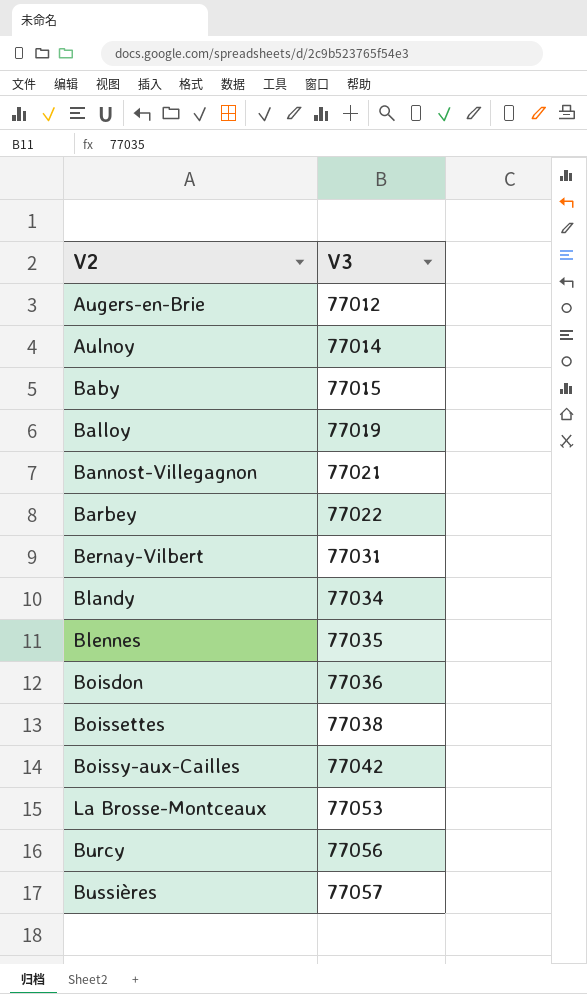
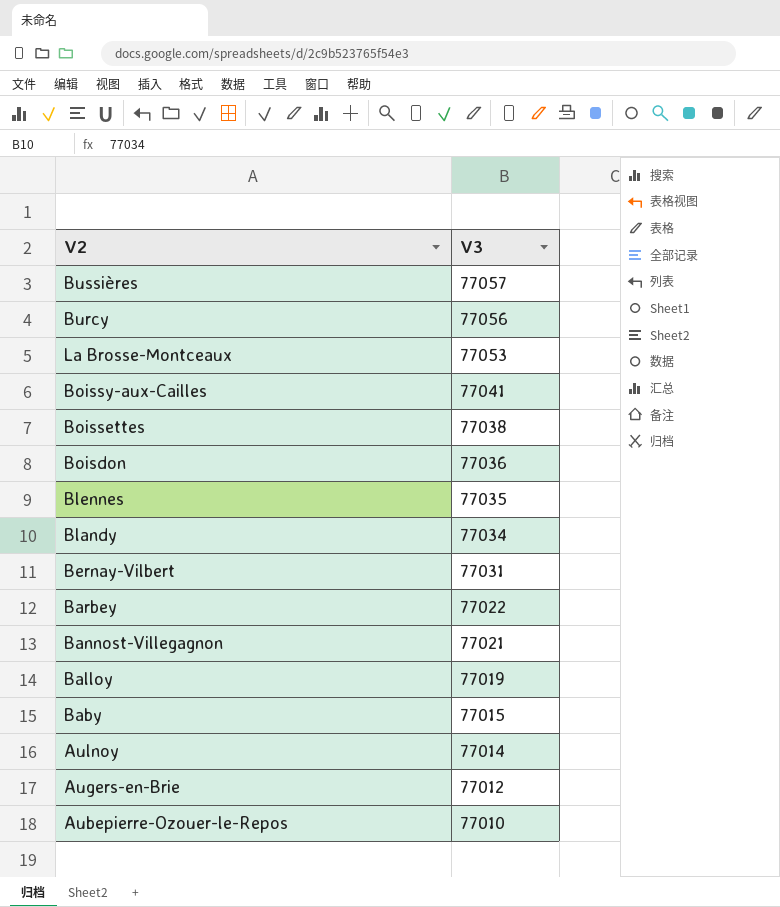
row order: V3 ascending -> V3 descending
Boissy-aux-Cailles | V3: 77042 -> 77041
row Aubepierre-Ozouer-le-Repos: none -> 77010

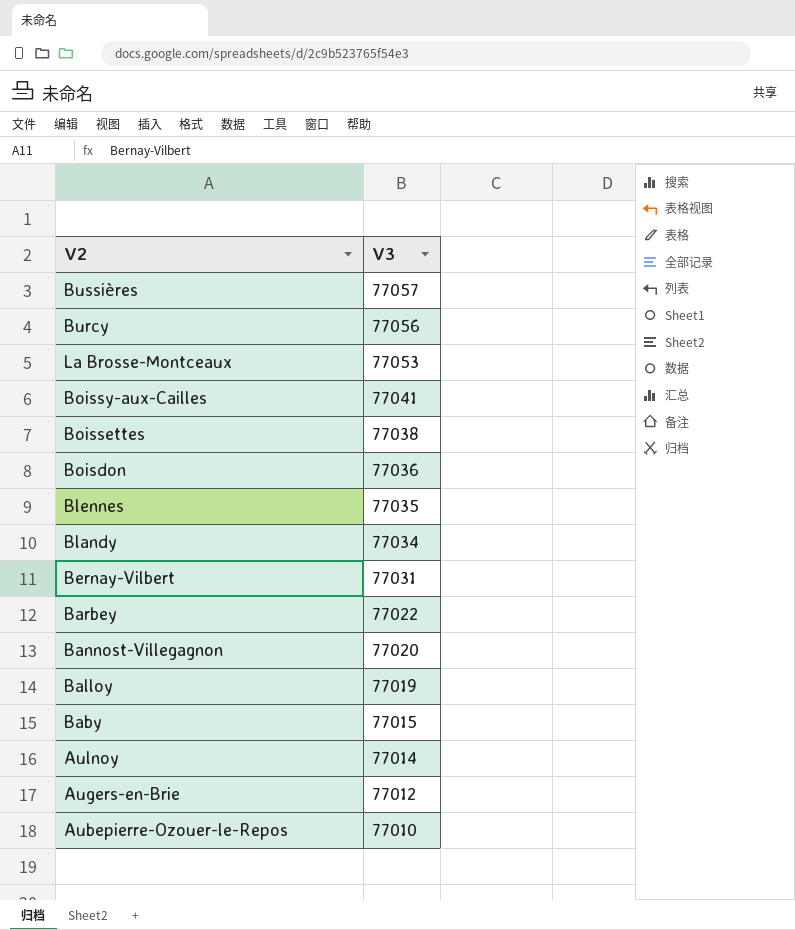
Bannost-Villegagnon | V3: 77021 -> 77020

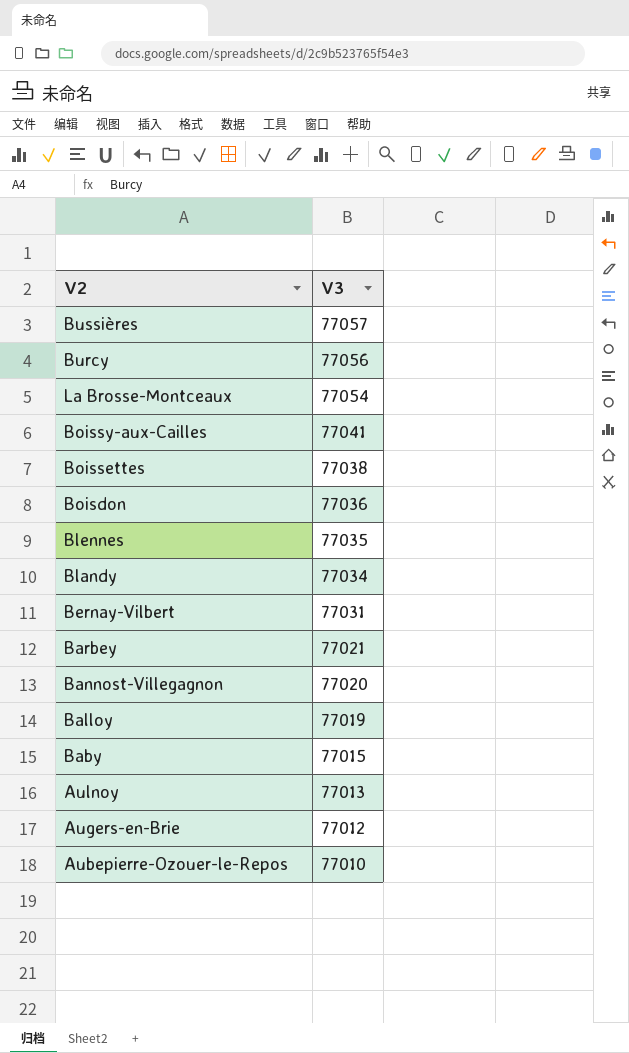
La Brosse-Montceaux | V3: 77053 -> 77054
Barbey | V3: 77022 -> 77021
Aulnoy | V3: 77014 -> 77013

